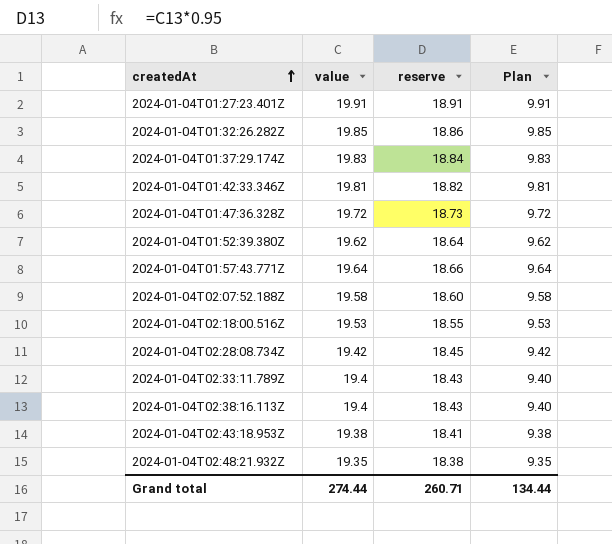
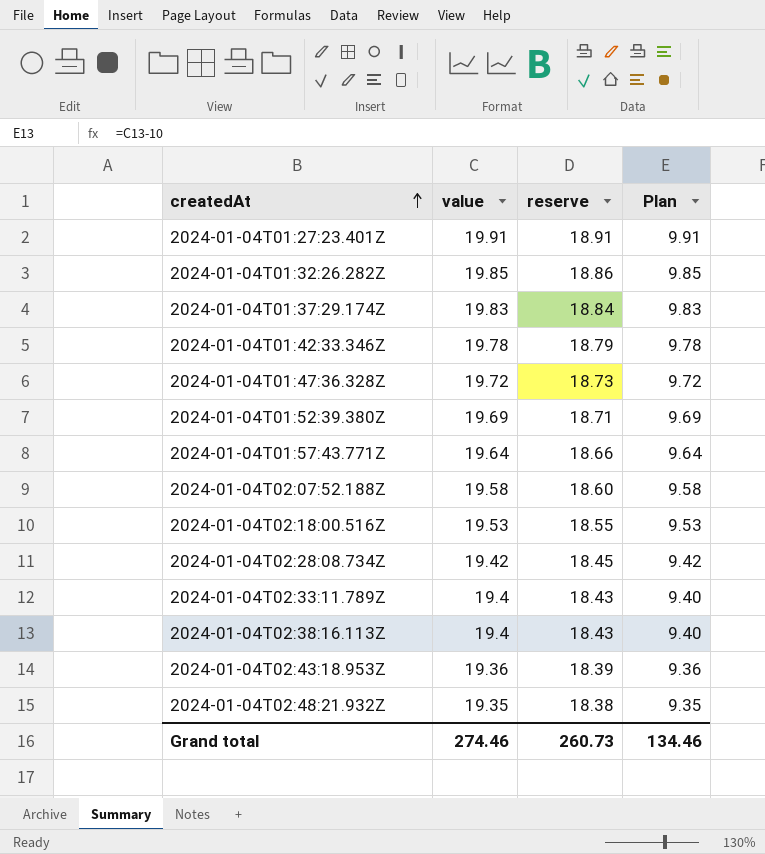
2024-01-04T01:42:33.346Z | value: 19.81 -> 19.78
2024-01-04T01:42:33.346Z | reserve: 18.82 -> 18.79
2024-01-04T01:42:33.346Z | Plan: 9.81 -> 9.78
2024-01-04T01:52:39.380Z | value: 19.62 -> 19.69
2024-01-04T01:52:39.380Z | reserve: 18.64 -> 18.71
2024-01-04T01:52:39.380Z | Plan: 9.62 -> 9.69
2024-01-04T02:43:18.953Z | value: 19.38 -> 19.36
2024-01-04T02:43:18.953Z | reserve: 18.41 -> 18.39
2024-01-04T02:43:18.953Z | Plan: 9.38 -> 9.36
Grand total | value: 274.44 -> 274.46
Grand total | reserve: 260.71 -> 260.73
Grand total | Plan: 134.44 -> 134.46

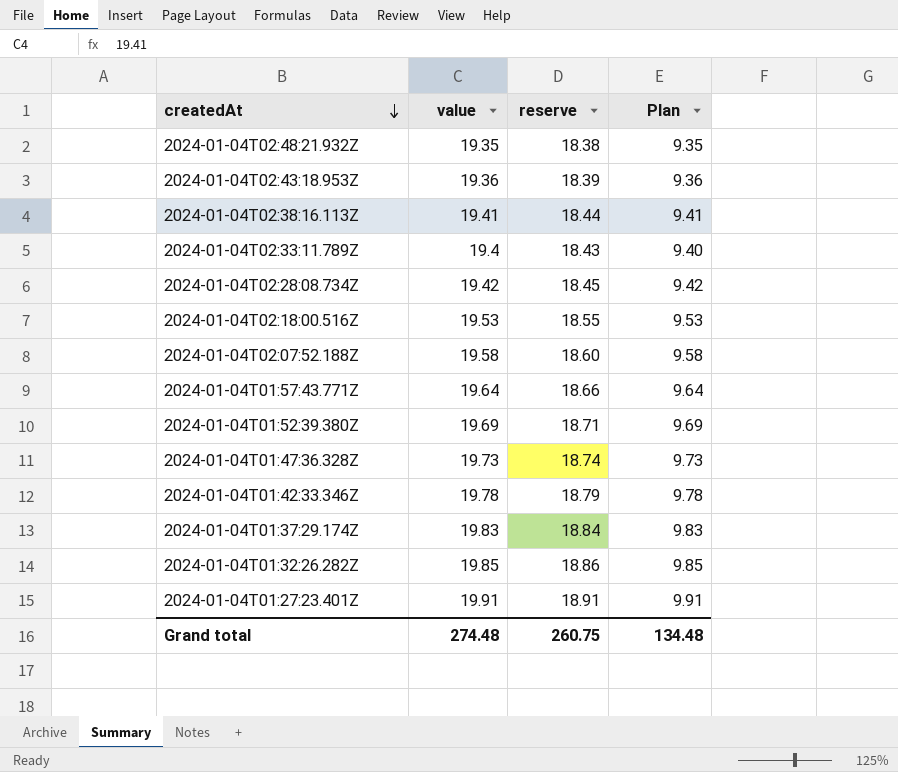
row order: createdAt ascending -> createdAt descending
2024-01-04T02:38:16.113Z | value: 19.4 -> 19.41
2024-01-04T02:38:16.113Z | reserve: 18.43 -> 18.44
2024-01-04T02:38:16.113Z | Plan: 9.40 -> 9.41
2024-01-04T01:47:36.328Z | value: 19.72 -> 19.73
2024-01-04T01:47:36.328Z | reserve: 18.73 -> 18.74
2024-01-04T01:47:36.328Z | Plan: 9.72 -> 9.73
Grand total | value: 274.46 -> 274.48
Grand total | reserve: 260.73 -> 260.75
Grand total | Plan: 134.46 -> 134.48

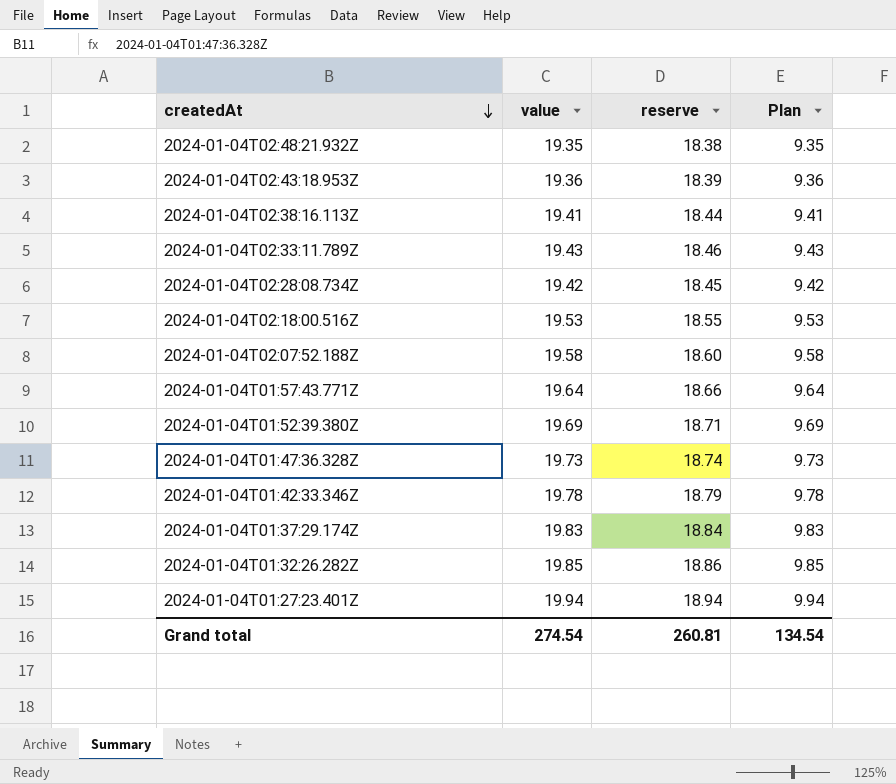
2024-01-04T02:33:11.789Z | value: 19.4 -> 19.43
2024-01-04T02:33:11.789Z | reserve: 18.43 -> 18.46
2024-01-04T02:33:11.789Z | Plan: 9.40 -> 9.43
2024-01-04T01:27:23.401Z | value: 19.91 -> 19.94
2024-01-04T01:27:23.401Z | reserve: 18.91 -> 18.94
2024-01-04T01:27:23.401Z | Plan: 9.91 -> 9.94
Grand total | value: 274.48 -> 274.54
Grand total | reserve: 260.75 -> 260.81
Grand total | Plan: 134.48 -> 134.54

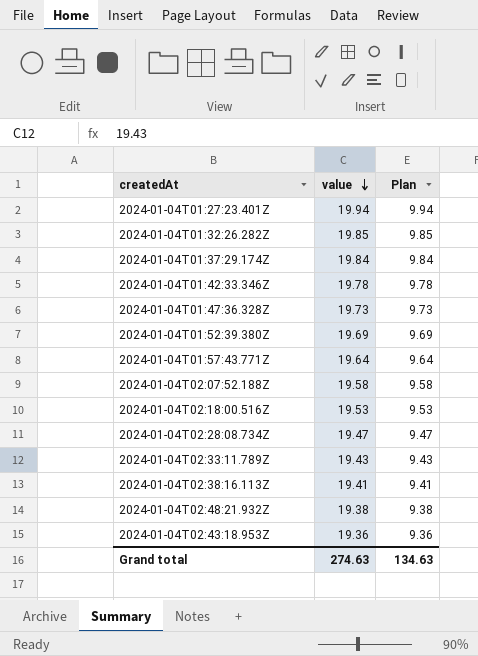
row order: createdAt descending -> value descending
column reserve | formula: [value] * 0.95 -> none
2024-01-04T01:37:29.174Z | value: 19.83 -> 19.84
2024-01-04T01:37:29.174Z | Plan: 9.83 -> 9.84
2024-01-04T02:28:08.734Z | value: 19.42 -> 19.47
2024-01-04T02:28:08.734Z | Plan: 9.42 -> 9.47
2024-01-04T02:48:21.932Z | value: 19.35 -> 19.38
2024-01-04T02:48:21.932Z | Plan: 9.35 -> 9.38
Grand total | value: 274.54 -> 274.63
Grand total | Plan: 134.54 -> 134.63

